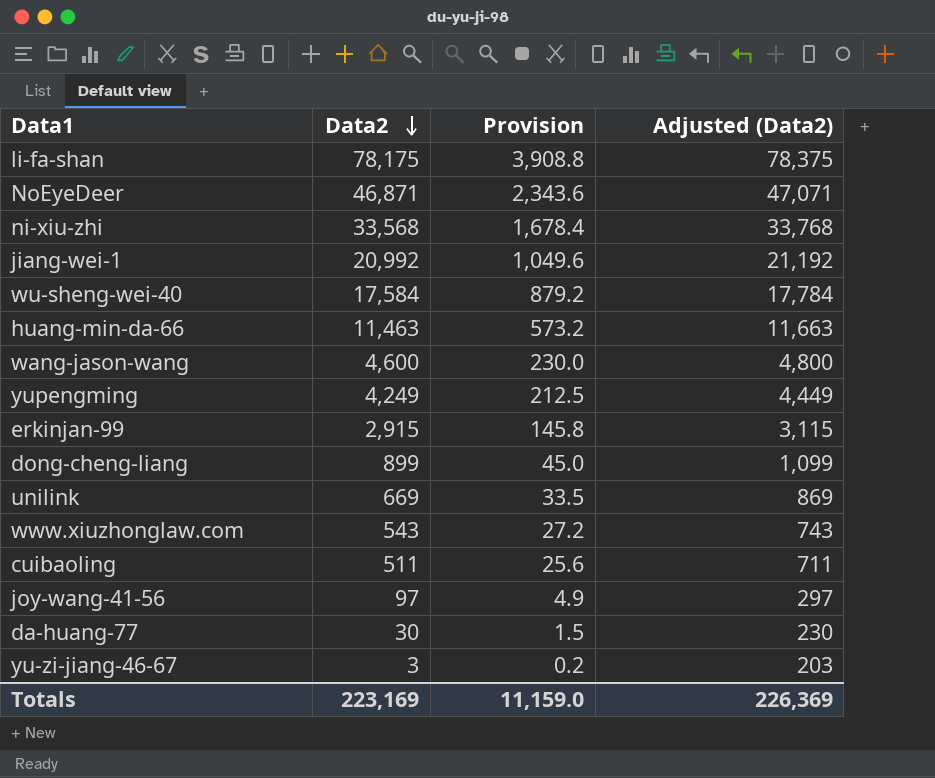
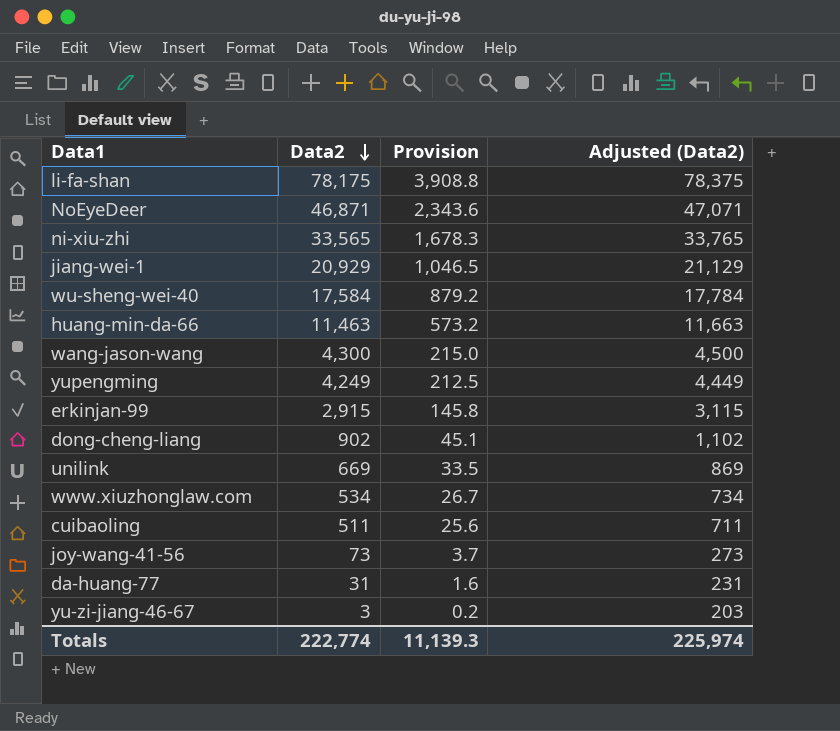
ni-xiu-zhi | Data2: 33,568 -> 33,565
ni-xiu-zhi | Provision: 1,678.4 -> 1,678.3
ni-xiu-zhi | Adjusted (Data2): 33,768 -> 33,765
jiang-wei-1 | Data2: 20,992 -> 20,929
jiang-wei-1 | Provision: 1,049.6 -> 1,046.5
jiang-wei-1 | Adjusted (Data2): 21,192 -> 21,129
wang-jason-wang | Data2: 4,600 -> 4,300
wang-jason-wang | Provision: 230.0 -> 215.0
wang-jason-wang | Adjusted (Data2): 4,800 -> 4,500
dong-cheng-liang | Data2: 899 -> 902
dong-cheng-liang | Provision: 45.0 -> 45.1
dong-cheng-liang | Adjusted (Data2): 1,099 -> 1,102
www.xiuzhonglaw.com | Data2: 543 -> 534
www.xiuzhonglaw.com | Provision: 27.2 -> 26.7
www.xiuzhonglaw.com | Adjusted (Data2): 743 -> 734
joy-wang-41-56 | Data2: 97 -> 73
joy-wang-41-56 | Provision: 4.9 -> 3.7
joy-wang-41-56 | Adjusted (Data2): 297 -> 273
da-huang-77 | Data2: 30 -> 31
da-huang-77 | Provision: 1.5 -> 1.6
da-huang-77 | Adjusted (Data2): 230 -> 231
Totals | Data2: 223,169 -> 222,774
Totals | Provision: 11,159.0 -> 11,139.3
Totals | Adjusted (Data2): 226,369 -> 225,974

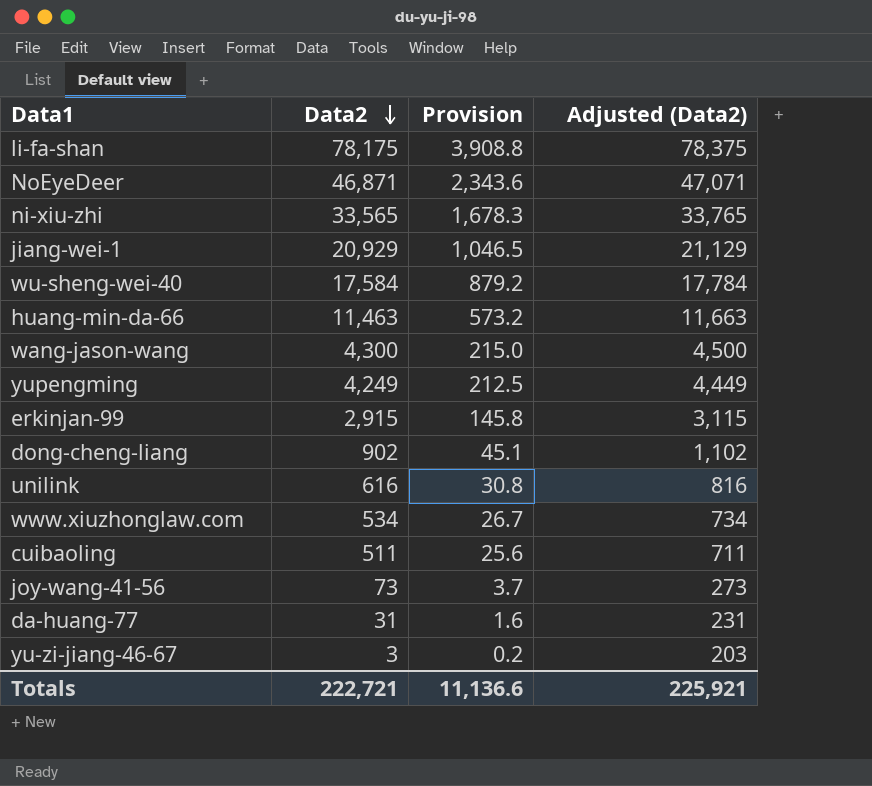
unilink | Data2: 669 -> 616
unilink | Provision: 33.5 -> 30.8
unilink | Adjusted (Data2): 869 -> 816
Totals | Data2: 222,774 -> 222,721
Totals | Provision: 11,139.3 -> 11,136.6
Totals | Adjusted (Data2): 225,974 -> 225,921

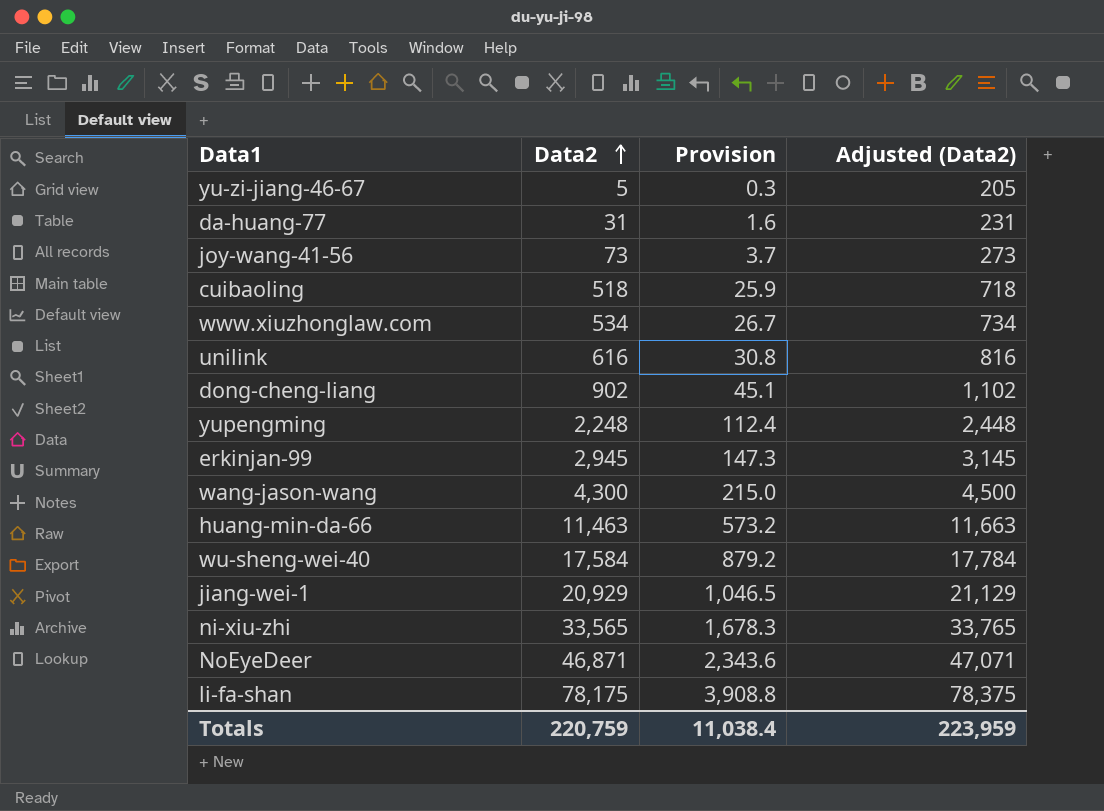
row order: Data2 descending -> Data2 ascending
yu-zi-jiang-46-67 | Data2: 3 -> 5
yu-zi-jiang-46-67 | Provision: 0.2 -> 0.3
yu-zi-jiang-46-67 | Adjusted (Data2): 203 -> 205
cuibaoling | Data2: 511 -> 518
cuibaoling | Provision: 25.6 -> 25.9
cuibaoling | Adjusted (Data2): 711 -> 718
yupengming | Data2: 4,249 -> 2,248
yupengming | Provision: 212.5 -> 112.4
yupengming | Adjusted (Data2): 4,449 -> 2,448
erkinjan-99 | Data2: 2,915 -> 2,945
erkinjan-99 | Provision: 145.8 -> 147.3
erkinjan-99 | Adjusted (Data2): 3,115 -> 3,145
Totals | Data2: 222,721 -> 220,759
Totals | Provision: 11,136.6 -> 11,038.4
Totals | Adjusted (Data2): 225,921 -> 223,959

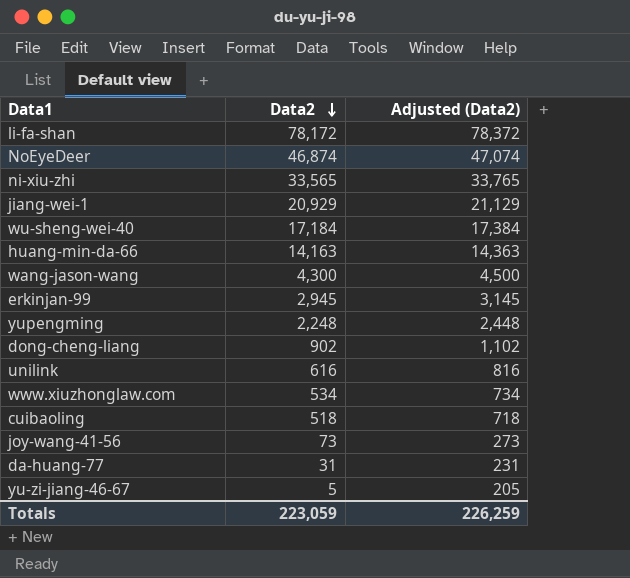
row order: Data2 ascending -> Data2 descending
column Provision | formula: [Data2] * 0.05 -> none
li-fa-shan | Data2: 78,175 -> 78,172
li-fa-shan | Adjusted (Data2): 78,375 -> 78,372
NoEyeDeer | Data2: 46,871 -> 46,874
NoEyeDeer | Adjusted (Data2): 47,071 -> 47,074
wu-sheng-wei-40 | Data2: 17,584 -> 17,184
wu-sheng-wei-40 | Adjusted (Data2): 17,784 -> 17,384
huang-min-da-66 | Data2: 11,463 -> 14,163
huang-min-da-66 | Adjusted (Data2): 11,663 -> 14,363
Totals | Data2: 220,759 -> 223,059
Totals | Adjusted (Data2): 223,959 -> 226,259

